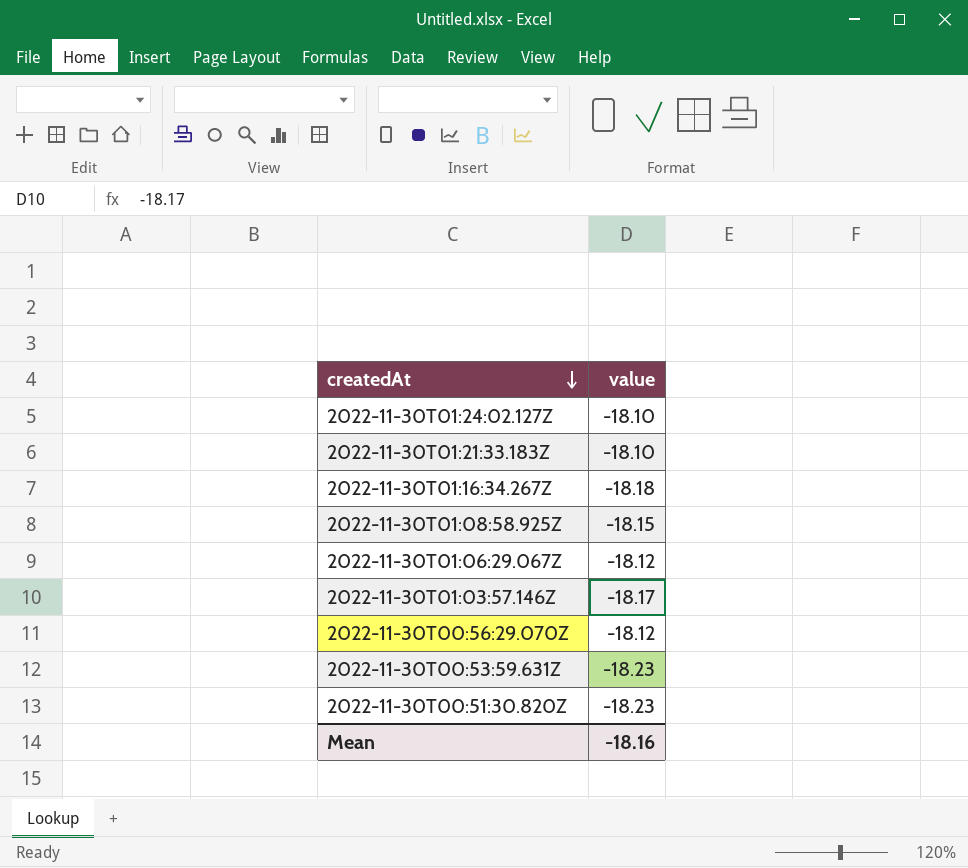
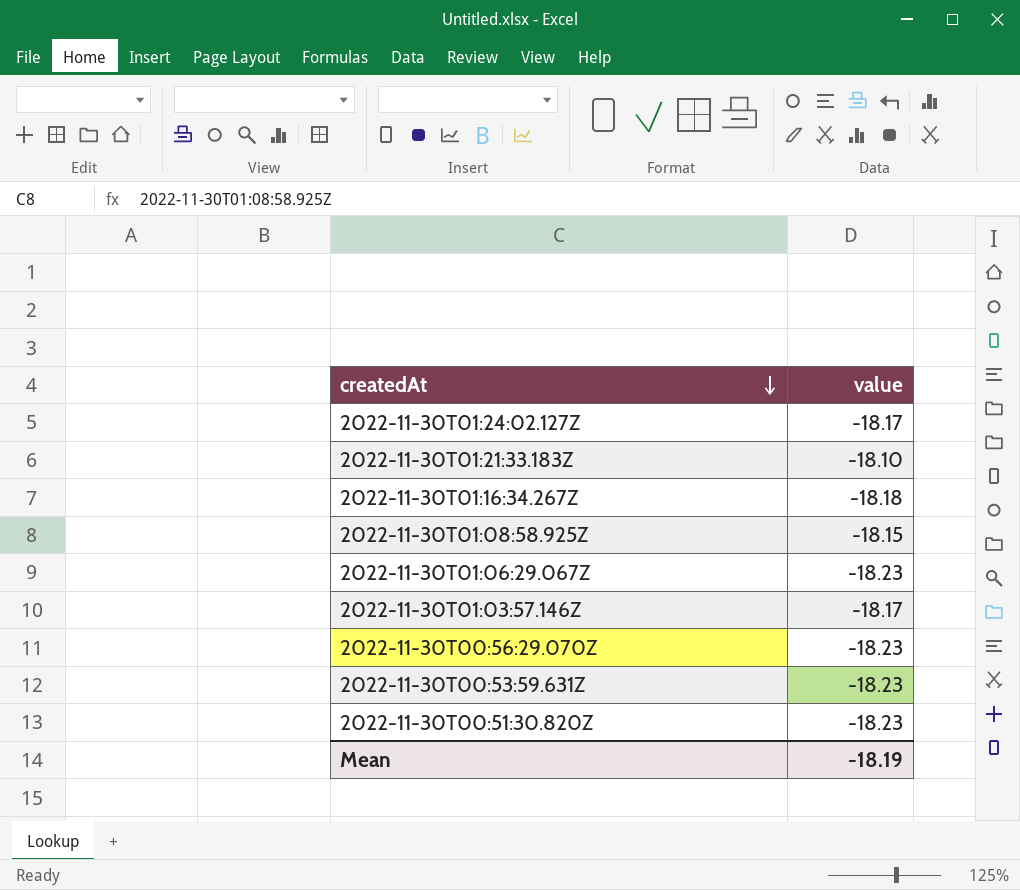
2022-11-30T01:24:02.127Z | value: -18.10 -> -18.17
2022-11-30T01:06:29.067Z | value: -18.12 -> -18.23
2022-11-30T00:56:29.070Z | value: -18.12 -> -18.23
Mean | value: -18.16 -> -18.19

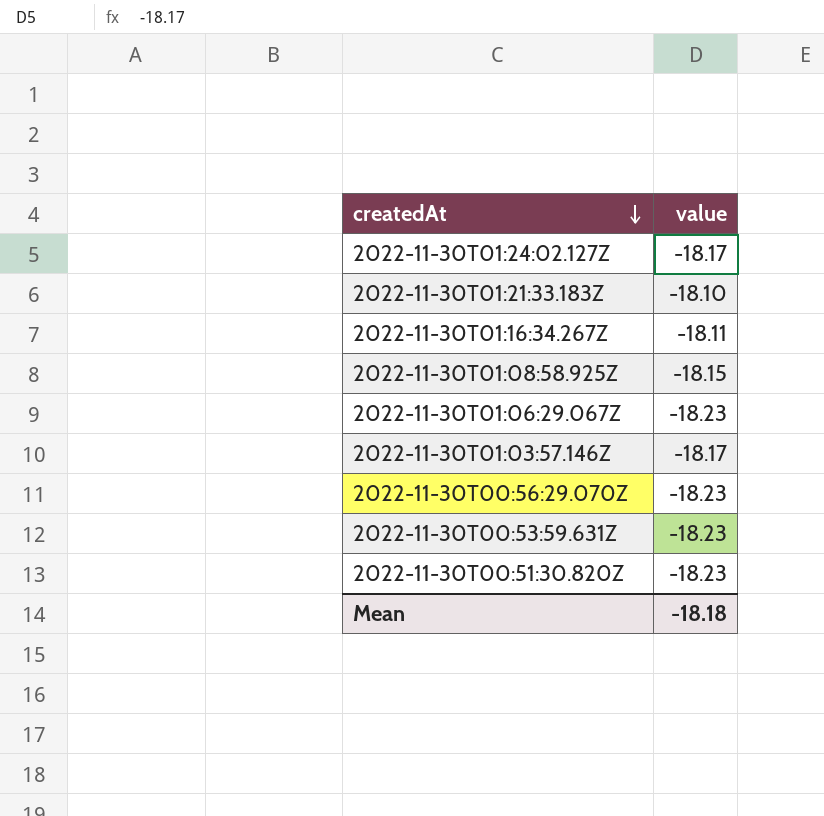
2022-11-30T01:16:34.267Z | value: -18.18 -> -18.11
Mean | value: -18.19 -> -18.18

